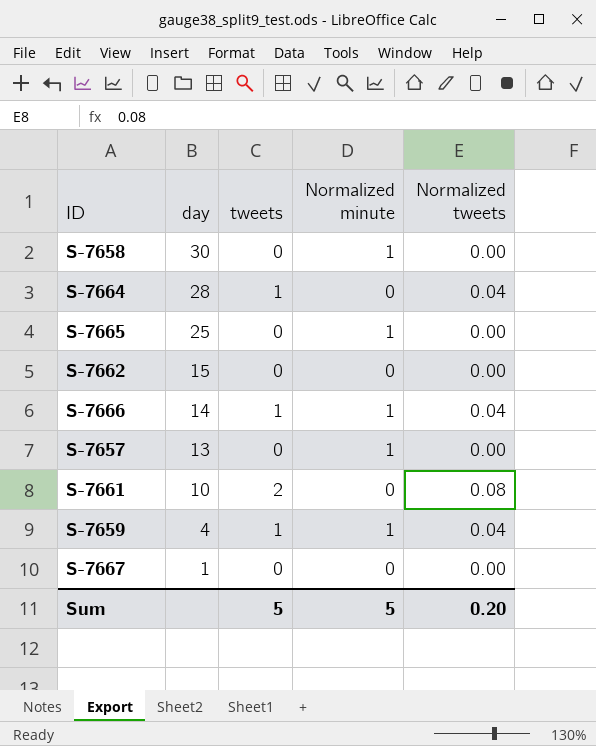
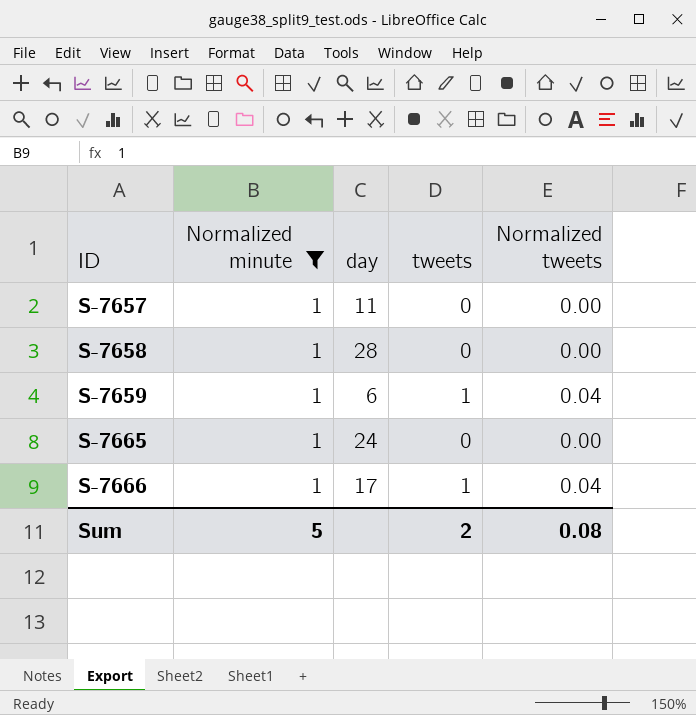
filter: none -> Normalized minute = 1
row order: day descending -> ID ascending
column Normalized minute | position: 4 -> 2
S-7657 | day: 13 -> 11
S-7658 | day: 30 -> 28
S-7659 | day: 4 -> 6
S-7665 | day: 25 -> 24
S-7666 | day: 14 -> 17
Sum | tweets: 5 -> 2
Sum | Normalized tweets: 0.20 -> 0.08

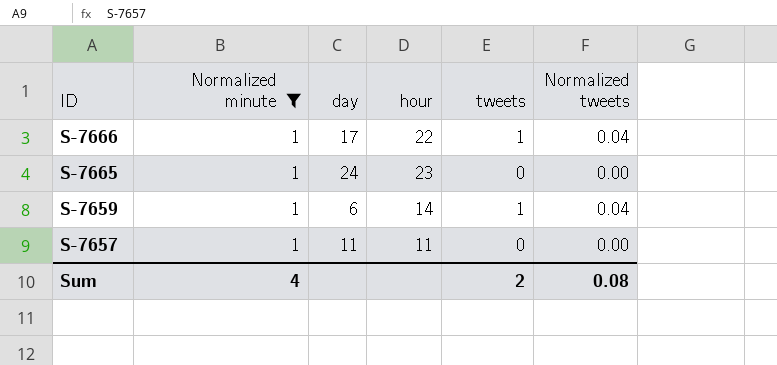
row order: ID ascending -> ID descending
column hour | position: none -> 4
row S-7658: 1 | 28 | 0 | 0.00 -> none
Sum | Normalized minute: 5 -> 4

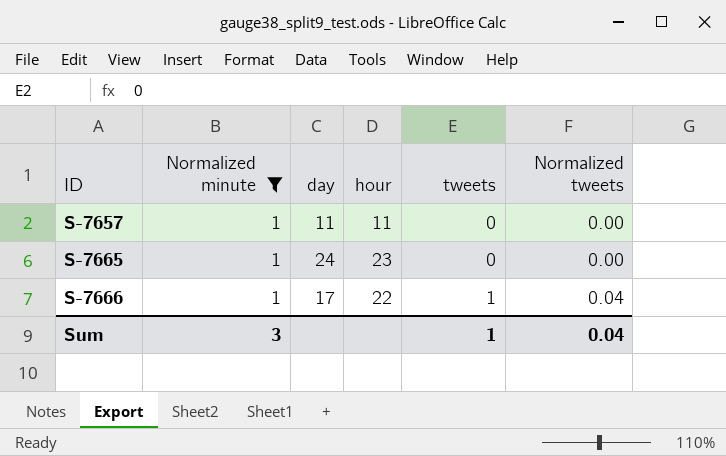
row order: ID descending -> ID ascending
row S-7659: 1 | 6 | 14 | 1 | 0.04 -> none
Sum | Normalized minute: 4 -> 3
Sum | tweets: 2 -> 1
Sum | Normalized tweets: 0.08 -> 0.04

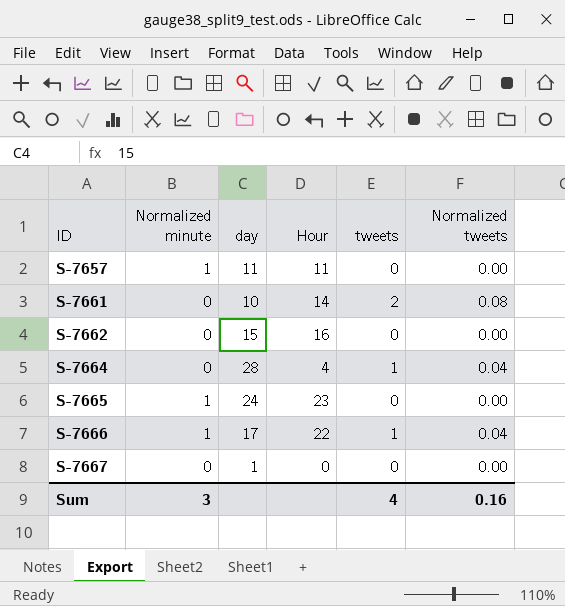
filter: Normalized minute = 1 -> none
column name: hour -> Hour
Sum | tweets: 1 -> 4
Sum | Normalized tweets: 0.04 -> 0.16

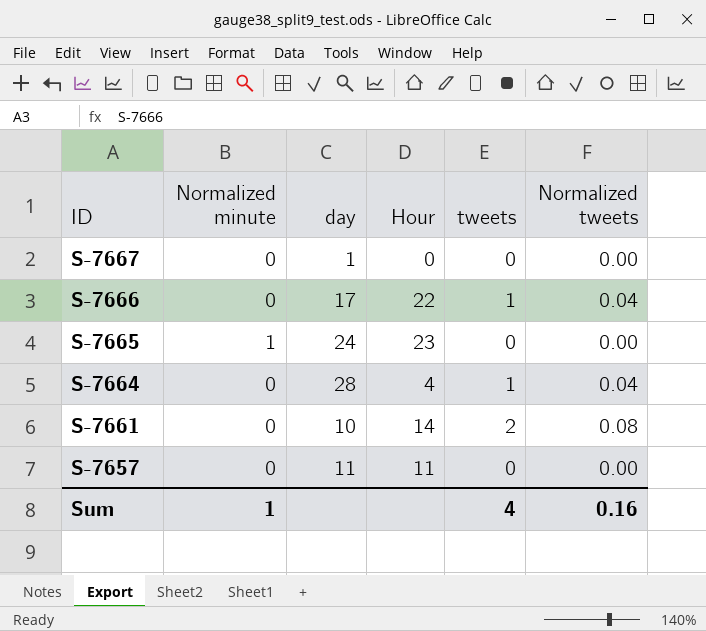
row order: ID ascending -> ID descending
row S-7662: 0 | 15 | 16 | 0 | 0.00 -> none
S-7666 | Normalized minute: 1 -> 0
S-7657 | Normalized minute: 1 -> 0
Sum | Normalized minute: 3 -> 1

